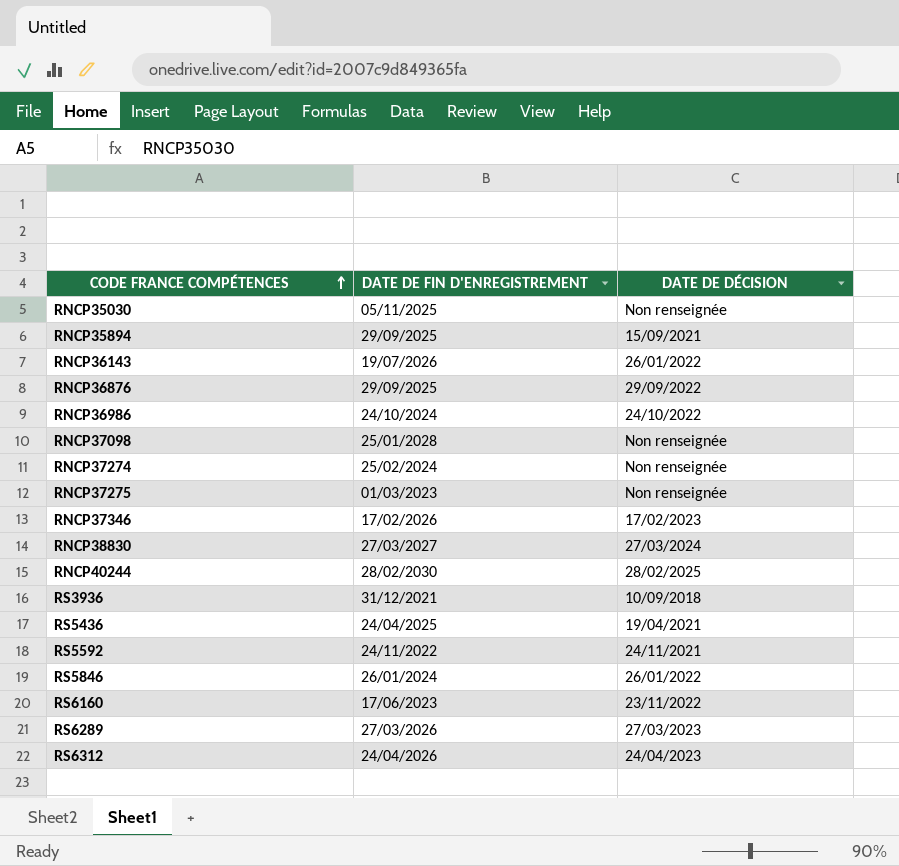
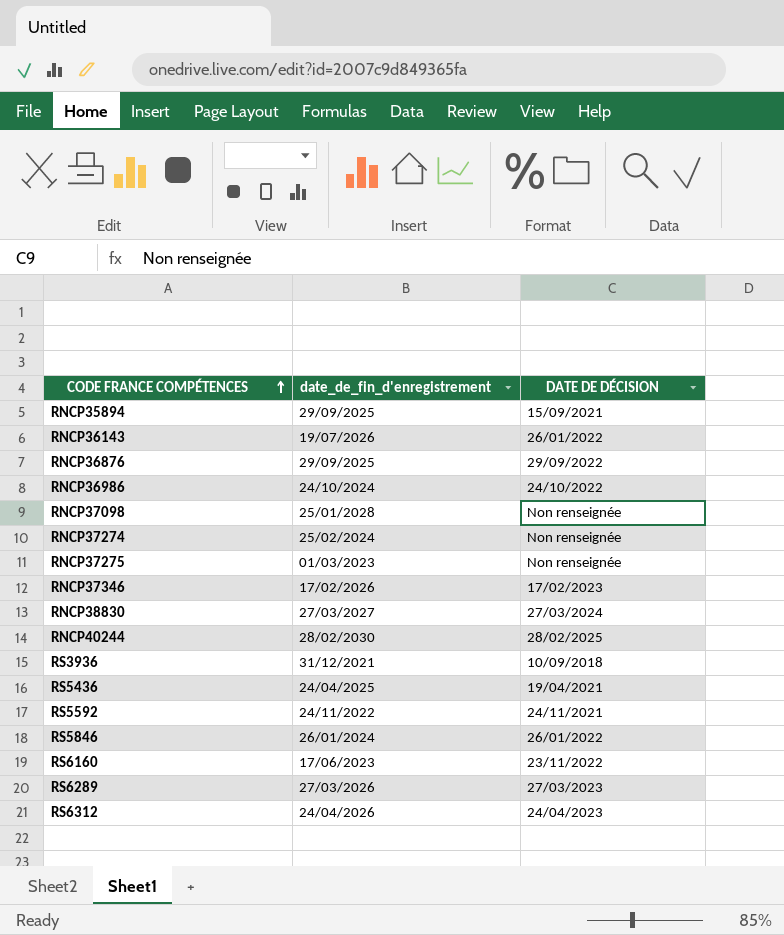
column name: DATE DE FIN D'ENREGISTREMENT -> date_de_fin_d'enregistrement
row RNCP35030: 05/11/2025 | Non renseignée -> none

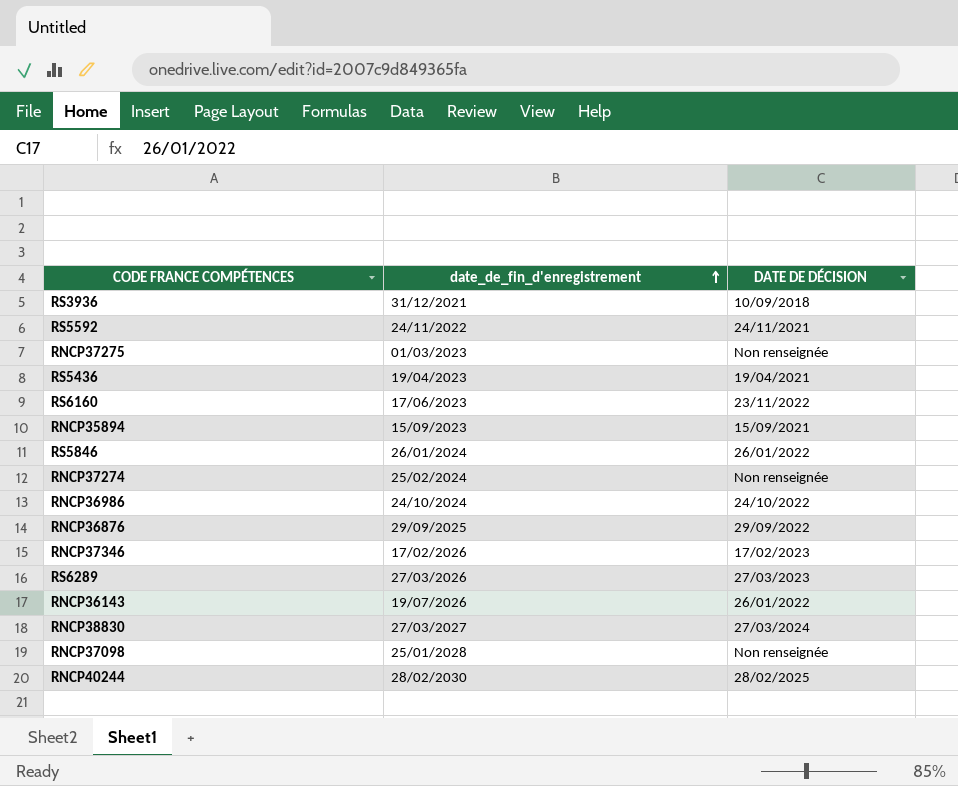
row order: CODE FRANCE COMPÉTENCES ascending -> date_de_fin_d'enregistrement ascending
row RS6312: 24/04/2026 | 24/04/2023 -> none
RS5436 | date_de_fin_d'enregistrement: 24/04/2025 -> 19/04/2023
RNCP35894 | date_de_fin_d'enregistrement: 29/09/2025 -> 15/09/2023

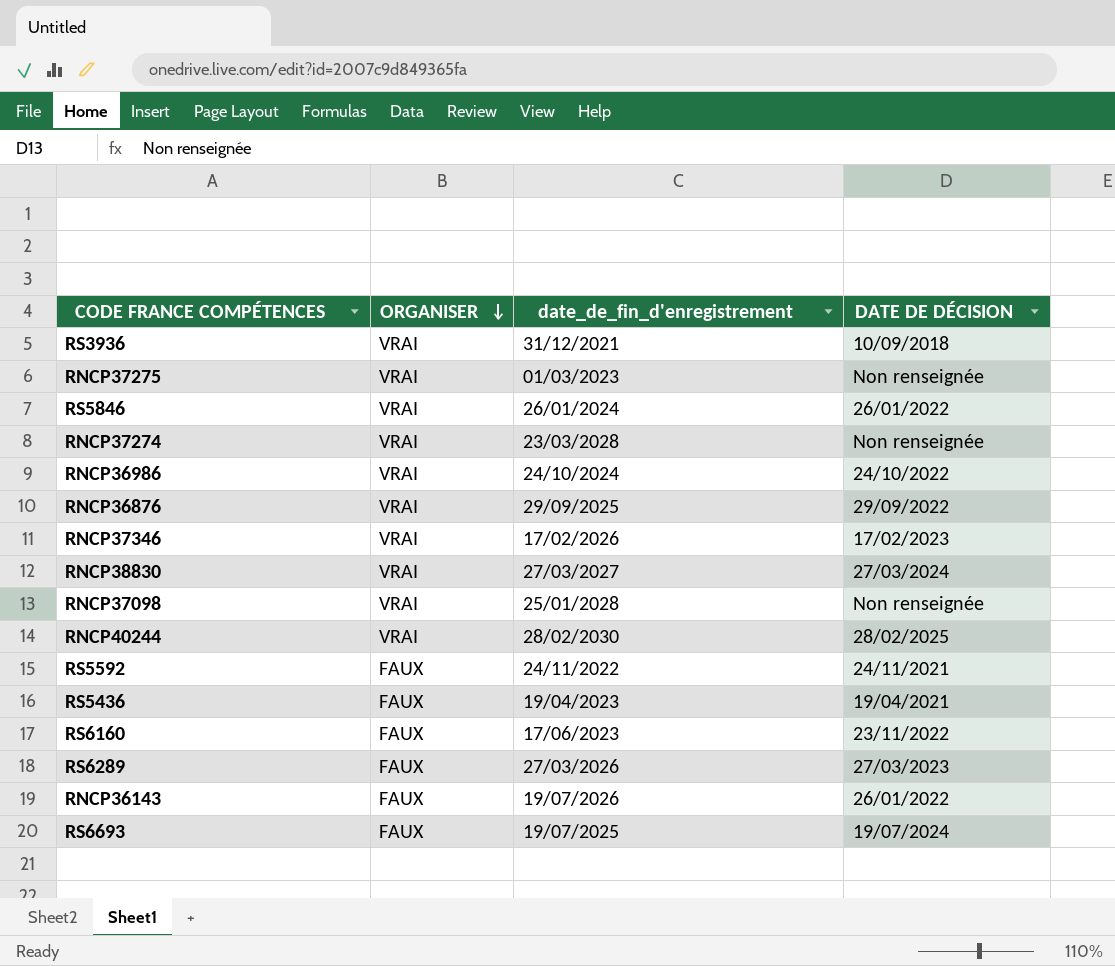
row order: date_de_fin_d'enregistrement ascending -> ORGANISER descending
column ORGANISER | position: none -> 2
row RNCP35894: 15/09/2023 | 15/09/2021 -> none
RNCP37274 | date_de_fin_d'enregistrement: 25/02/2024 -> 23/03/2028
row RS6693: none -> FAUX | 19/07/2025 | 19/07/2024

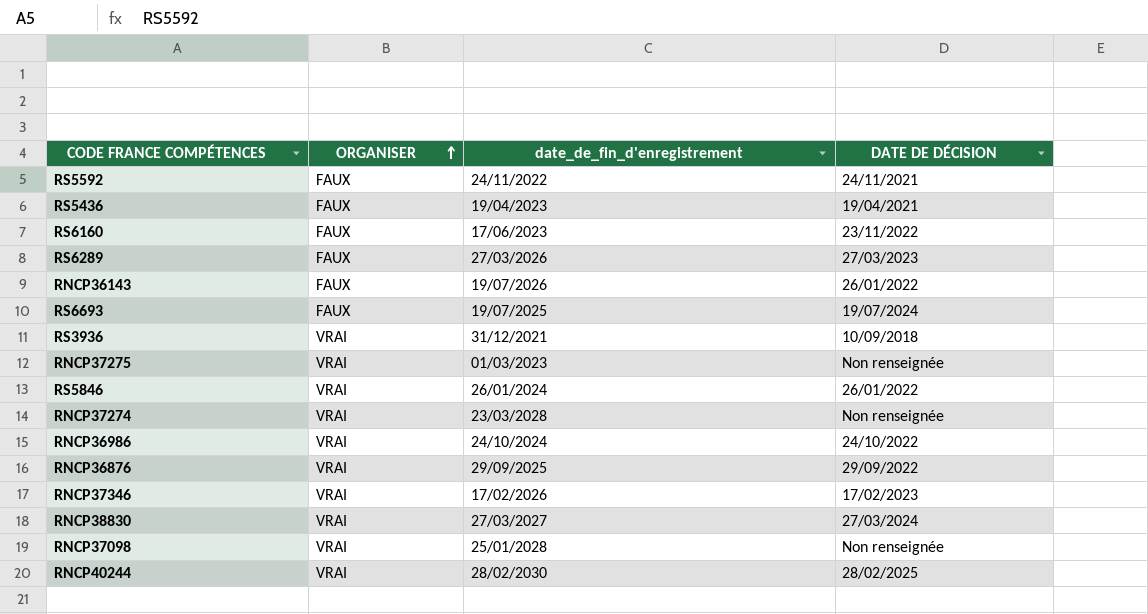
row order: ORGANISER descending -> ORGANISER ascending

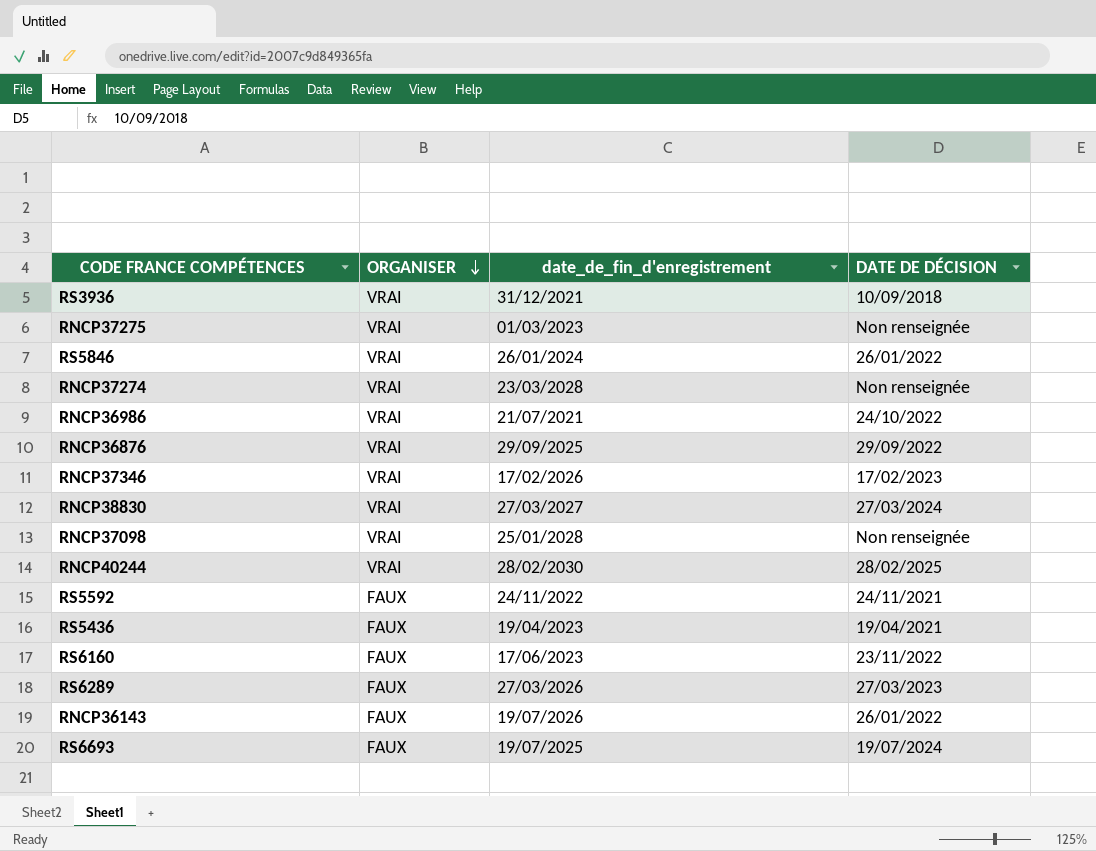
row order: ORGANISER ascending -> ORGANISER descending
RNCP36986 | date_de_fin_d'enregistrement: 24/10/2024 -> 21/07/2021

